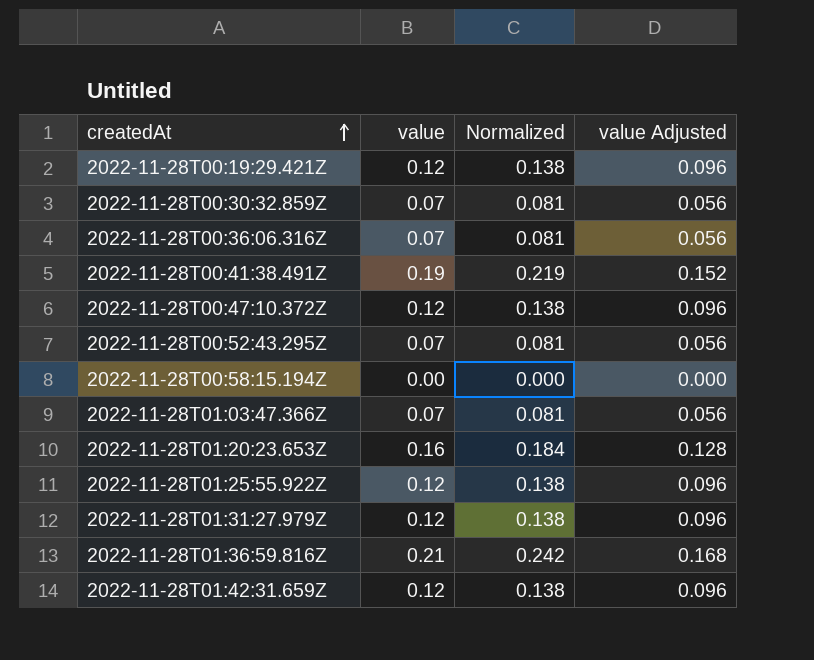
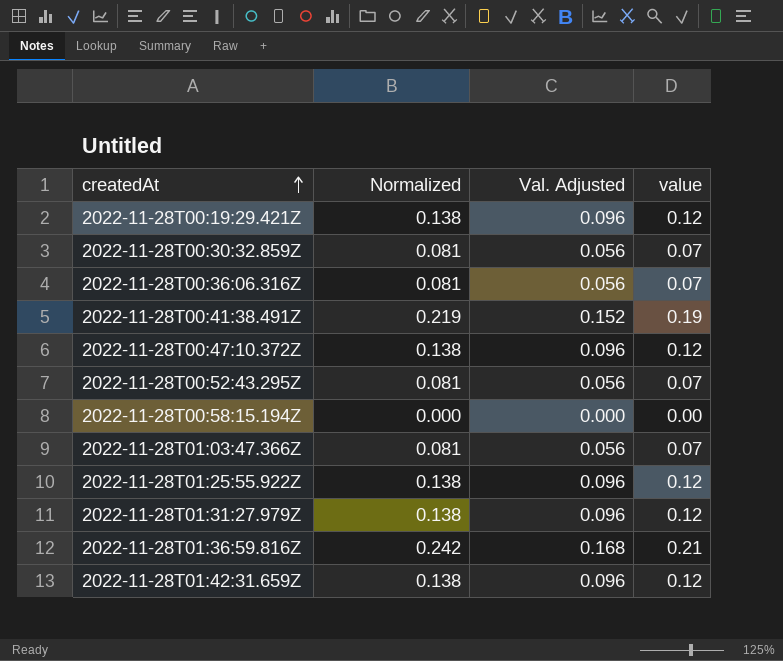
column name: value Adjusted -> Val. Adjusted
column value | position: 2 -> 4
row 2022-11-28T01:20:23.653Z: 0.16 | 0.184 | 0.128 -> none

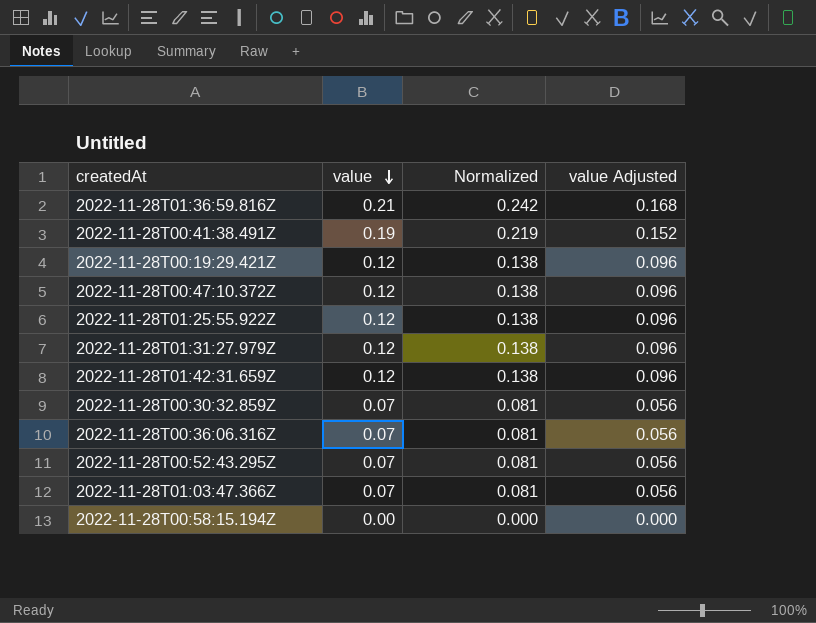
row order: createdAt ascending -> value descending
column value | position: 4 -> 2
column name: Val. Adjusted -> value Adjusted

